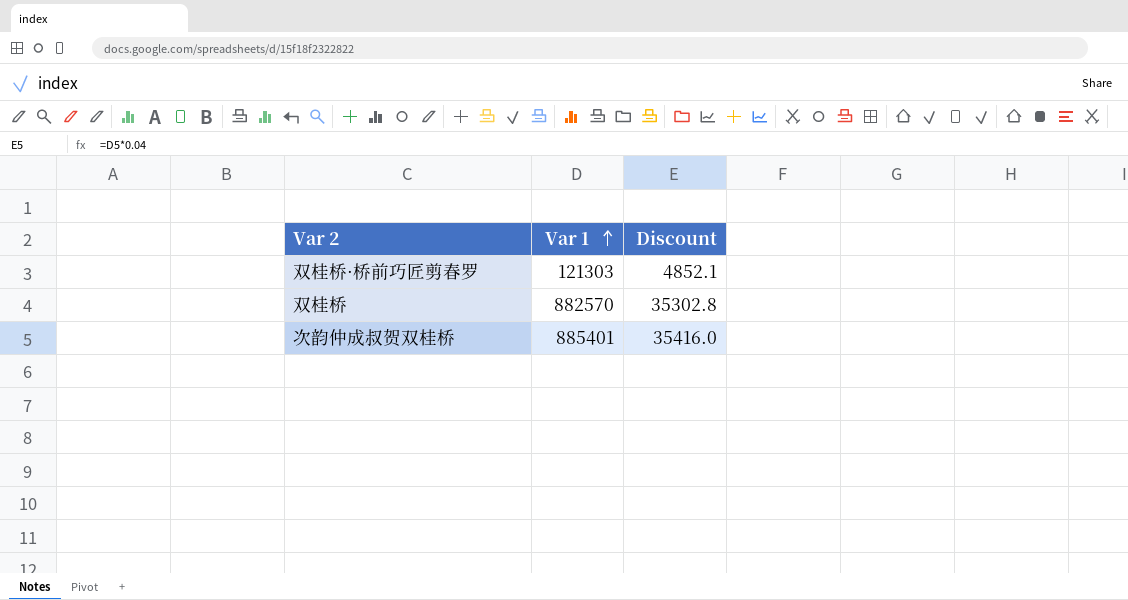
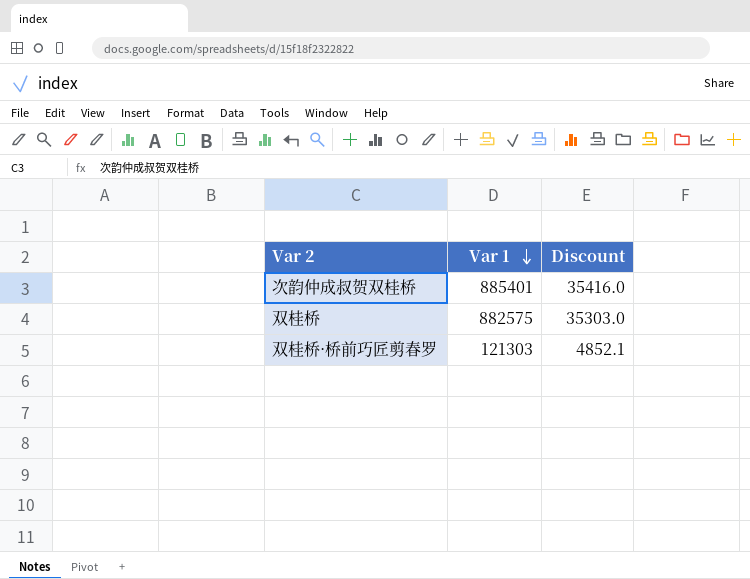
row order: Var 1 ascending -> Var 1 descending
双桂桥 | Var 1: 882570 -> 882575
双桂桥 | Discount: 35302.8 -> 35303.0

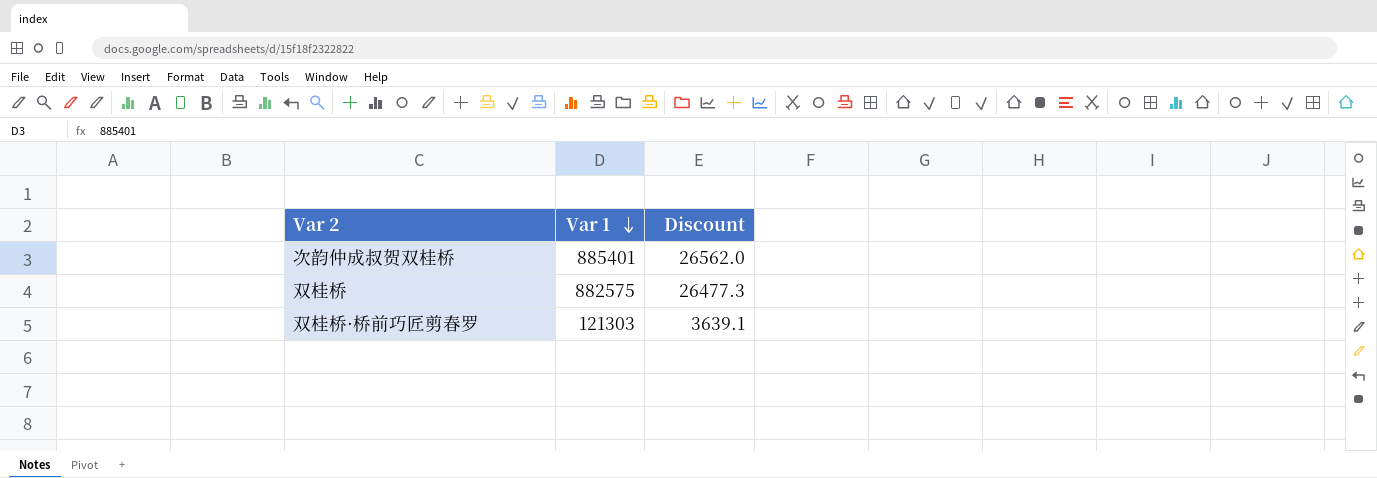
column Discount | formula: [Var 1] * 0.04 -> [Var 1] * 0.03

